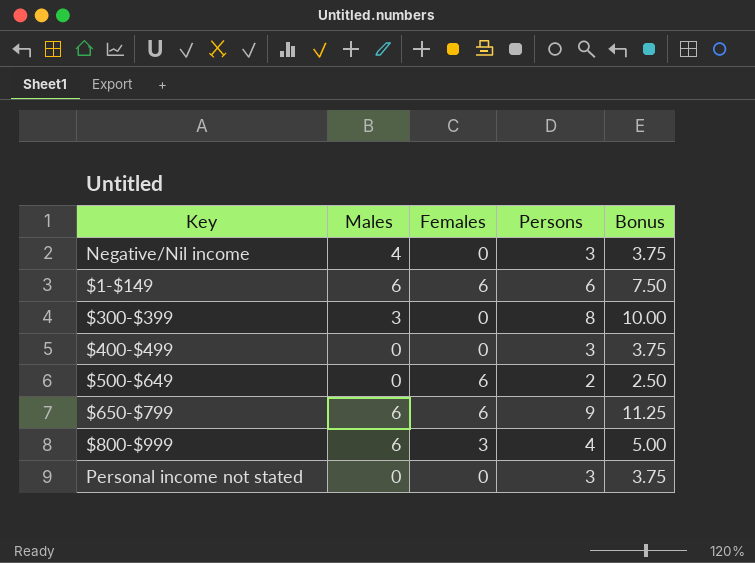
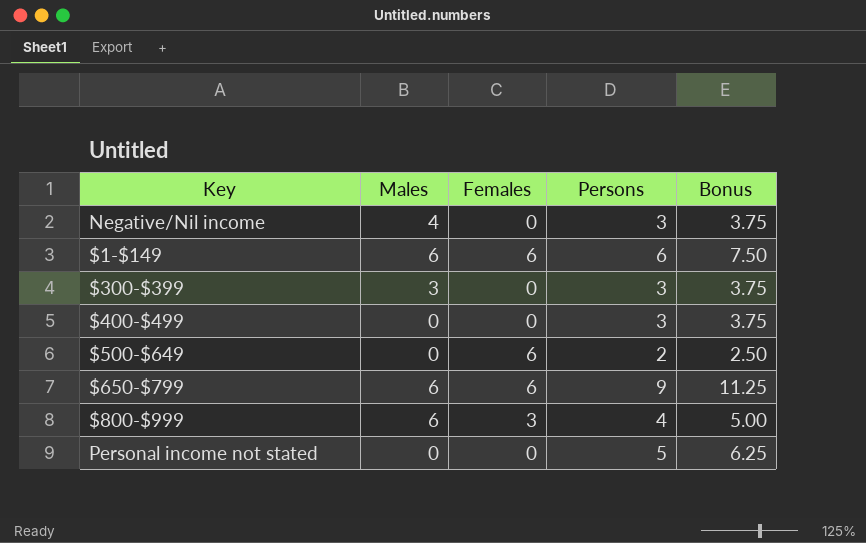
$300-$399 | Persons: 8 -> 3
$300-$399 | Bonus: 10.00 -> 3.75
Personal income not stated | Persons: 3 -> 5
Personal income not stated | Bonus: 3.75 -> 6.25

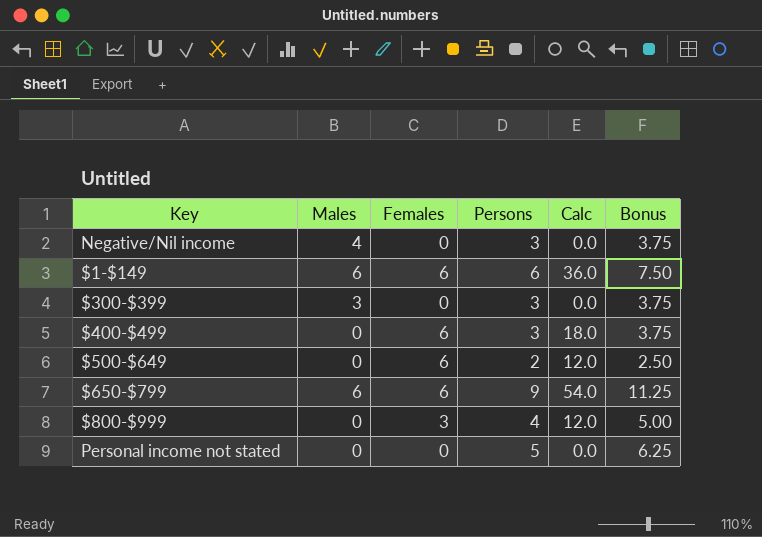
column Calc | formula: none -> [Females] * [Persons]
$400-$499 | Females: 0 -> 6
$800-$999 | Males: 6 -> 0

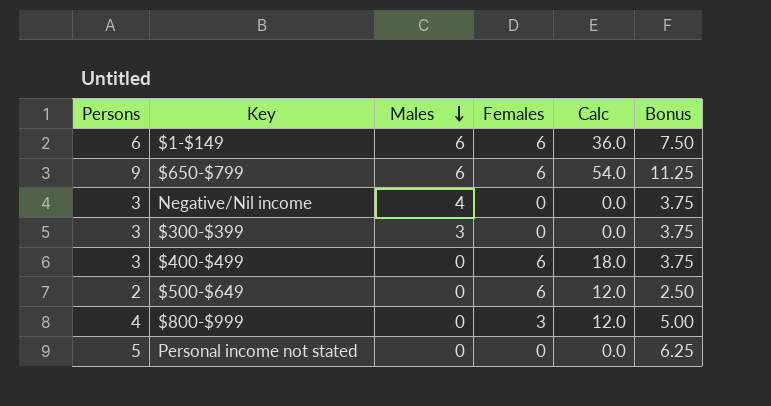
row order: none -> Males descending
column Persons | position: 4 -> 1

